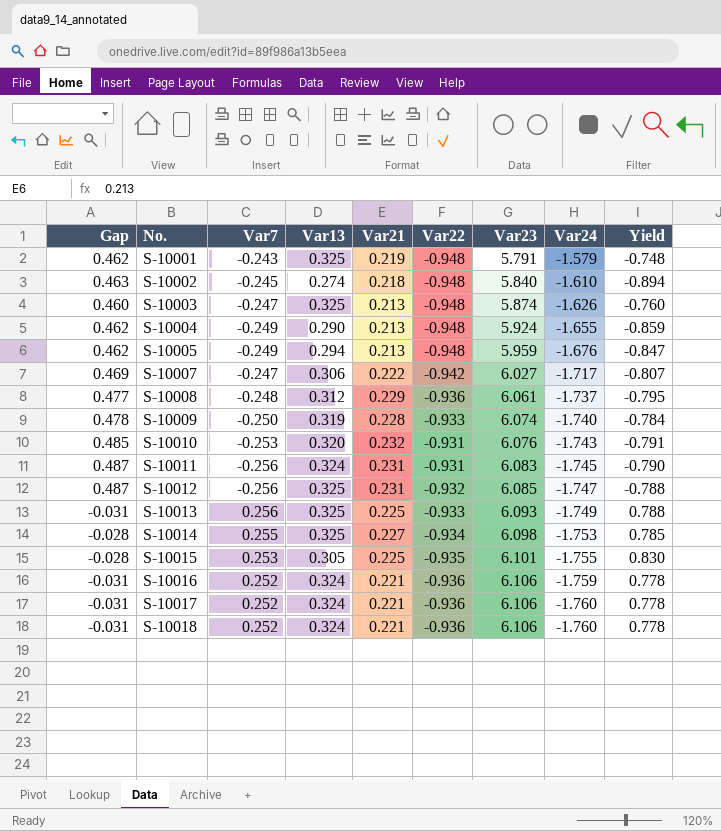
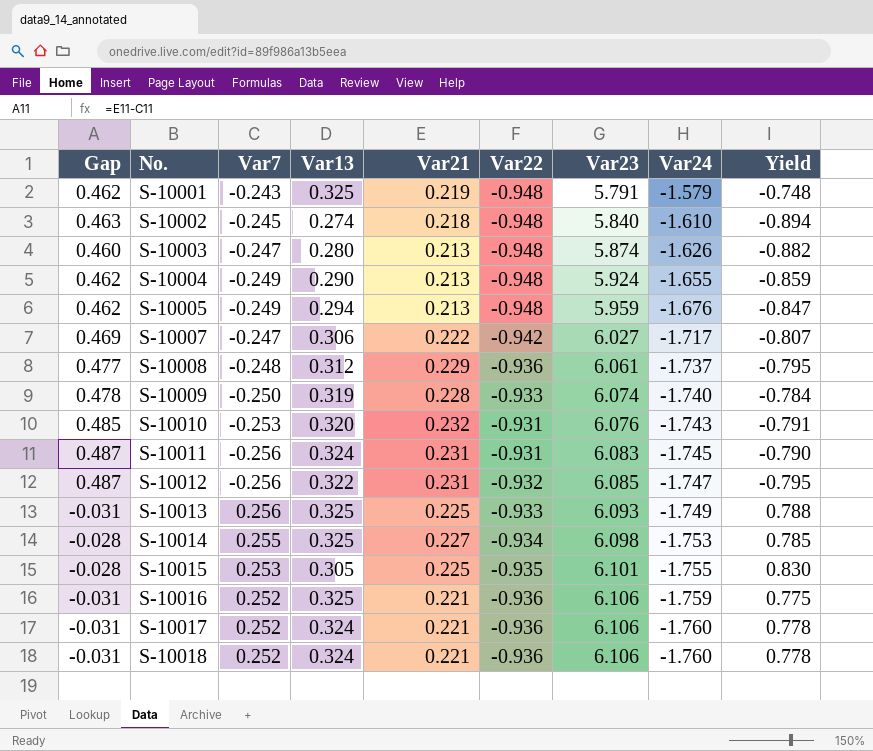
S-10003 | Var13: 0.325 -> 0.280
S-10003 | Yield: -0.760 -> -0.882
S-10012 | Var13: 0.325 -> 0.322
S-10012 | Yield: -0.788 -> -0.795
S-10016 | Var13: 0.324 -> 0.325
S-10016 | Yield: 0.778 -> 0.775

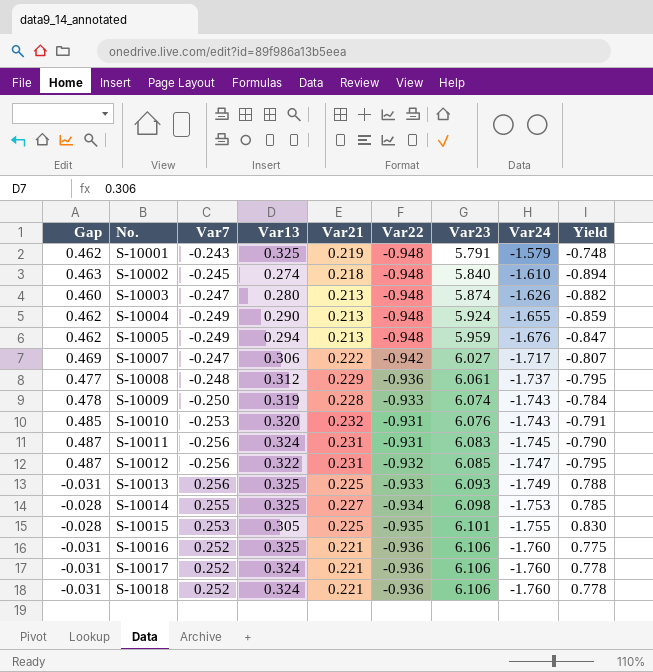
S-10009 | Var24: -1.740 -> -1.743
S-10016 | Var24: -1.759 -> -1.760

